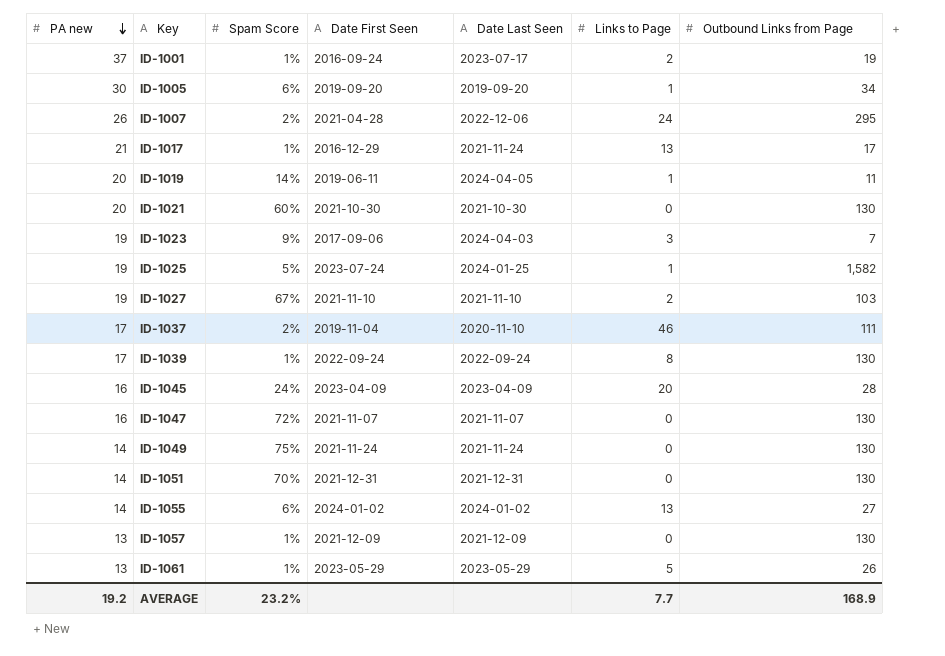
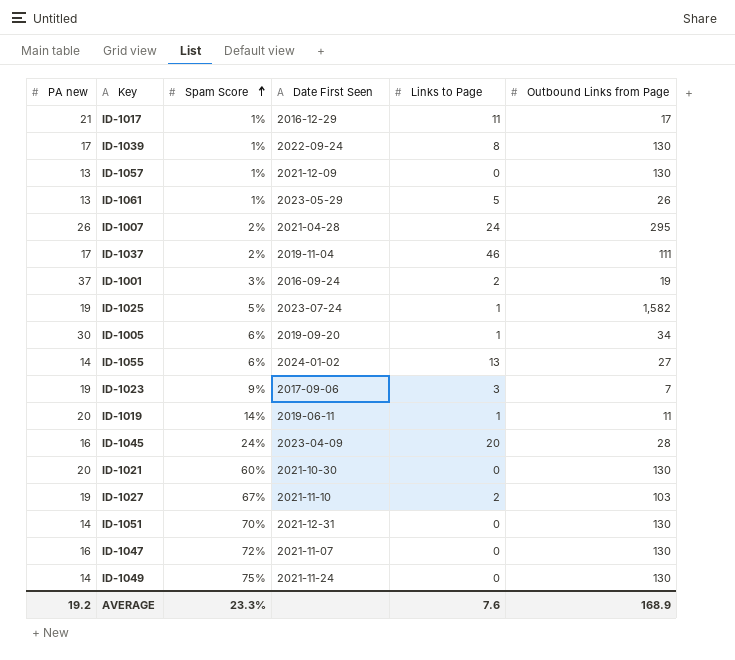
row order: PA new descending -> Spam Score ascending
column Date Last Seen | position: 5 -> none
ID-1017 | Links to Page: 13 -> 11
ID-1001 | Spam Score: 1% -> 3%
AVERAGE | Spam Score: 23.2% -> 23.3%
AVERAGE | Links to Page: 7.7 -> 7.6

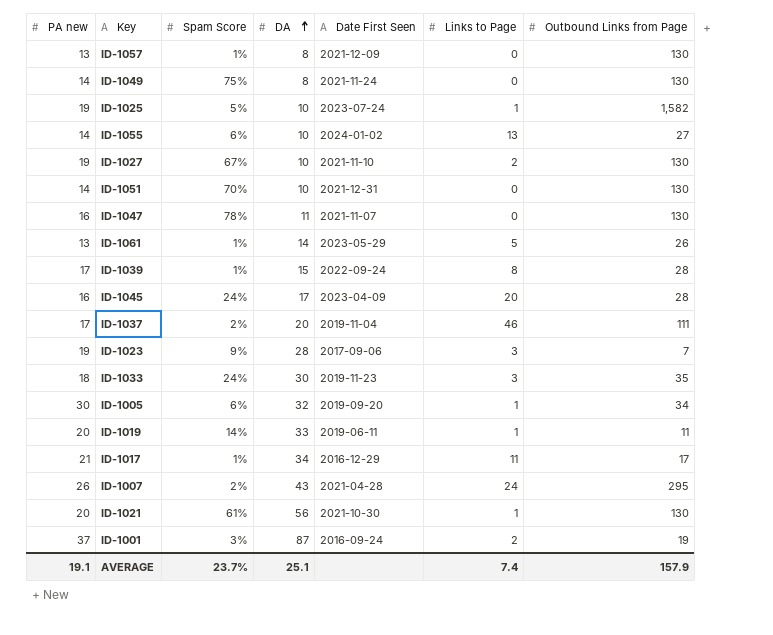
row order: Spam Score ascending -> DA ascending
column DA | position: none -> 4
ID-1027 | Outbound Links from Page: 103 -> 130
ID-1047 | Spam Score: 72% -> 78%
ID-1039 | Outbound Links from Page: 130 -> 28
row ID-1033: none -> 18 | 24% | 30 | 2019-11-23 | 3 | 35
ID-1021 | Spam Score: 60% -> 61%
ID-1021 | Links to Page: 0 -> 1
AVERAGE | PA new: 19.2 -> 19.1
AVERAGE | Spam Score: 23.3% -> 23.7%
AVERAGE | Links to Page: 7.6 -> 7.4
AVERAGE | Outbound Links from Page: 168.9 -> 157.9

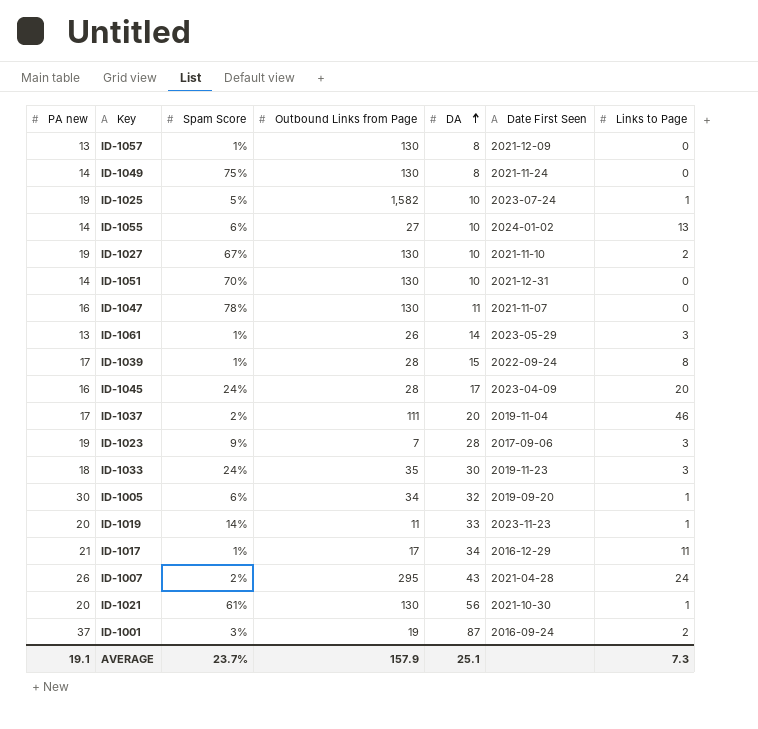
column Outbound Links from Page | position: 7 -> 4
ID-1061 | Links to Page: 5 -> 3
ID-1019 | Date First Seen: 2019-06-11 -> 2023-11-23
AVERAGE | Links to Page: 7.4 -> 7.3

